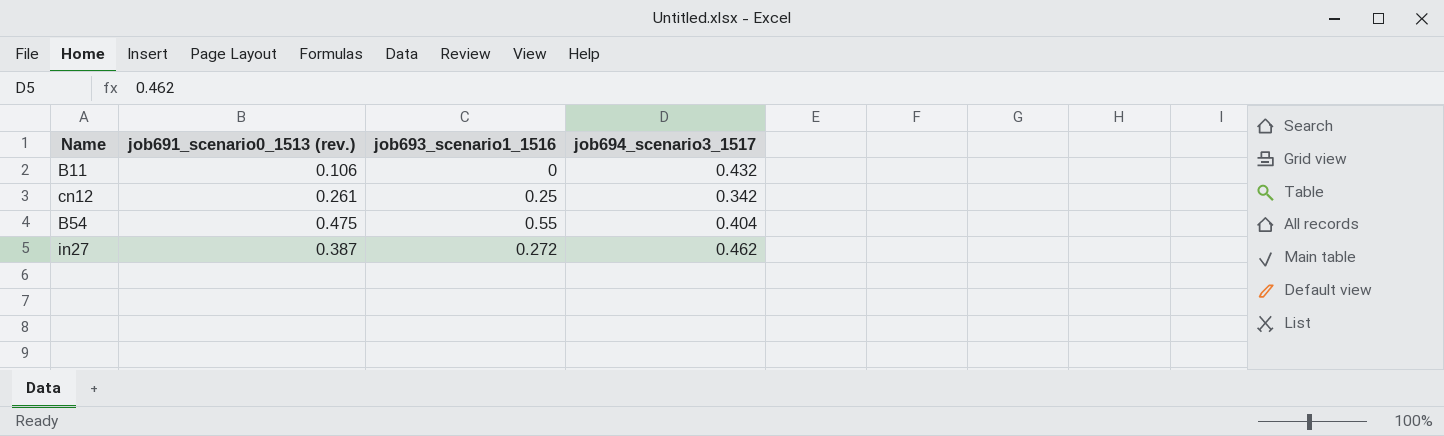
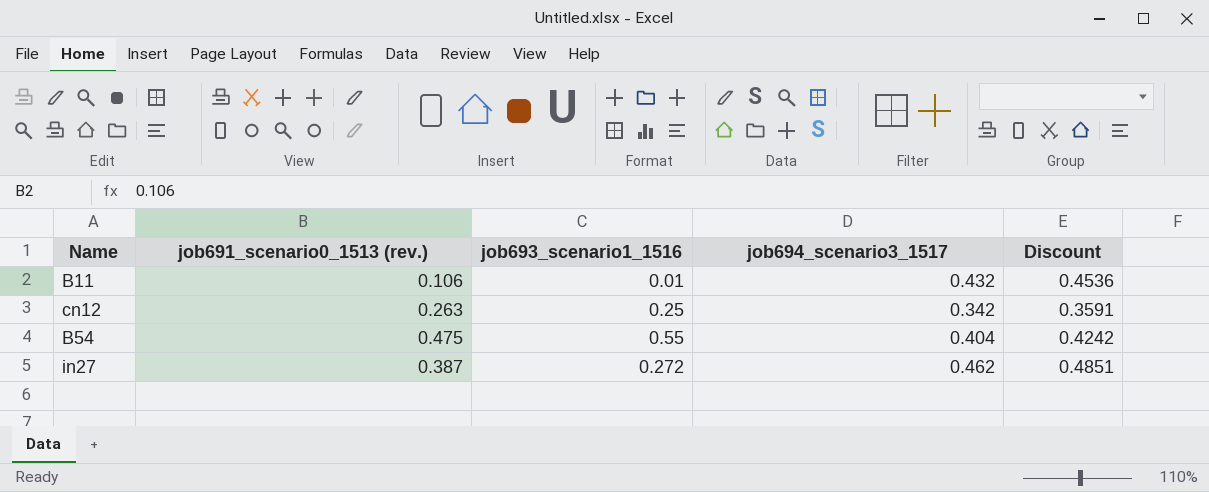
column Discount | formula: none -> [job694_scenario3_1517] * 1.05
B11 | job693_scenario1_1516: 0 -> 0.01
cn12 | job691_scenario0_1513 (rev.): 0.261 -> 0.263

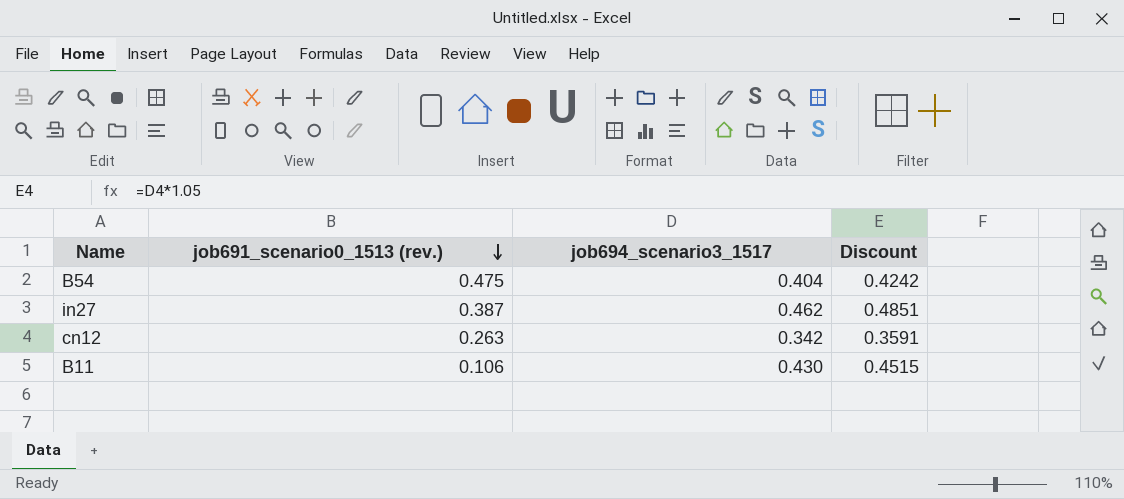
row order: none -> job691_scenario0_1513 (rev.) descending
column job693_scenario1_1516 | position: 3 -> none
B11 | job694_scenario3_1517: 0.432 -> 0.430
B11 | Discount: 0.4536 -> 0.4515

